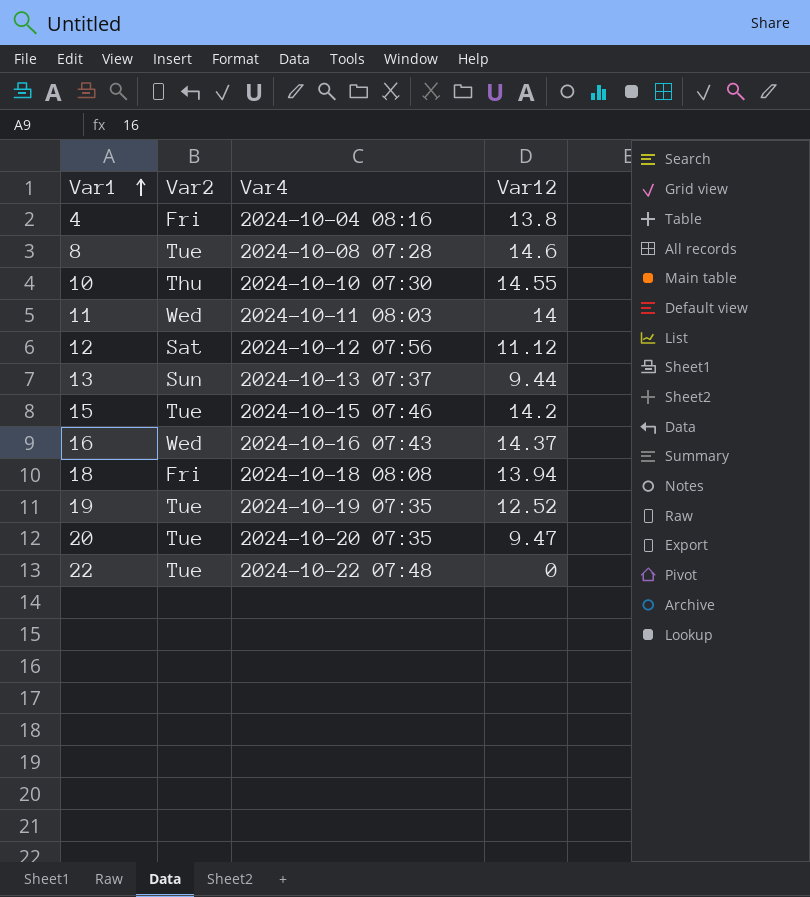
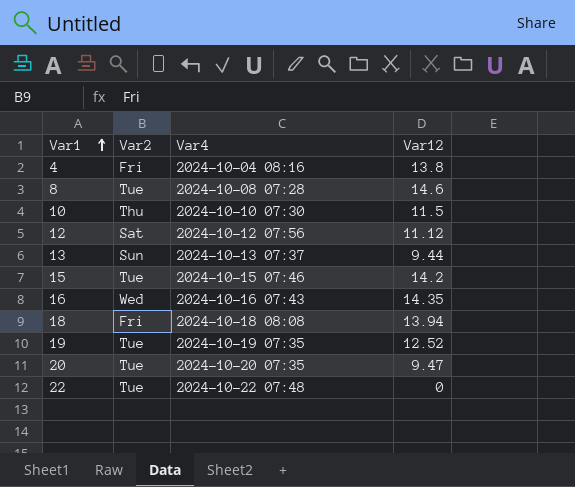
row 11: Wed | 2024-10-11 08:03 | 14 -> none
10 | Var12: 14.55 -> 11.5
16 | Var12: 14.37 -> 14.35

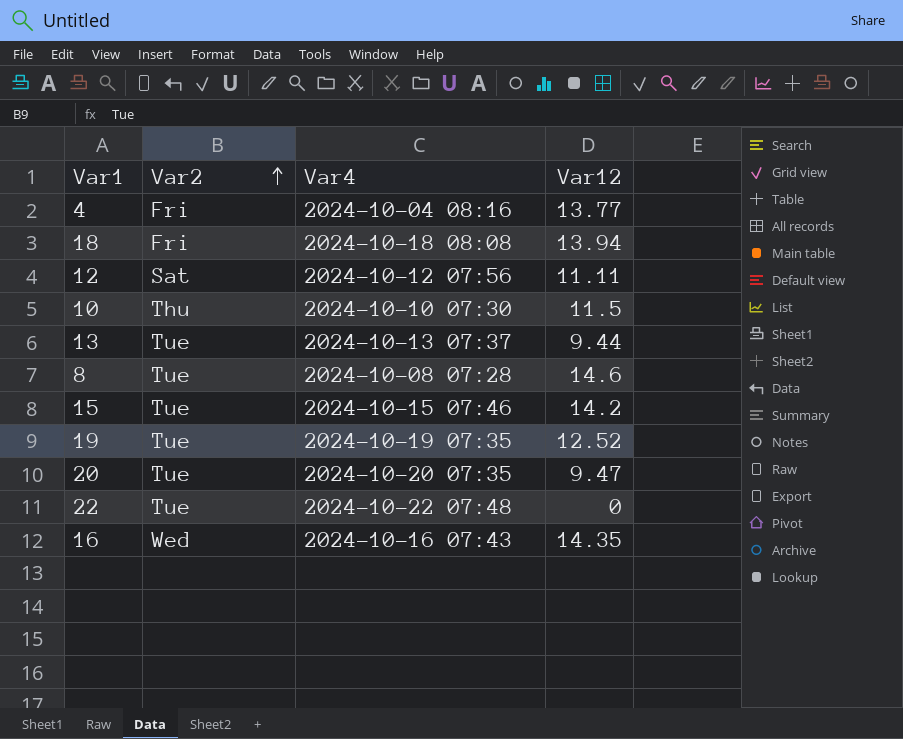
row order: Var1 ascending -> Var2 ascending
4 | Var12: 13.8 -> 13.77
12 | Var12: 11.12 -> 11.11
13 | Var2: Sun -> Tue

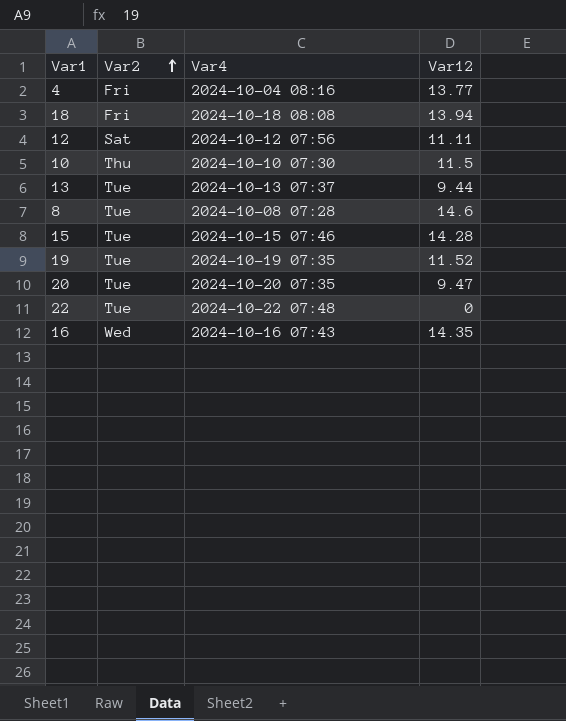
15 | Var12: 14.2 -> 14.28
19 | Var12: 12.52 -> 11.52

